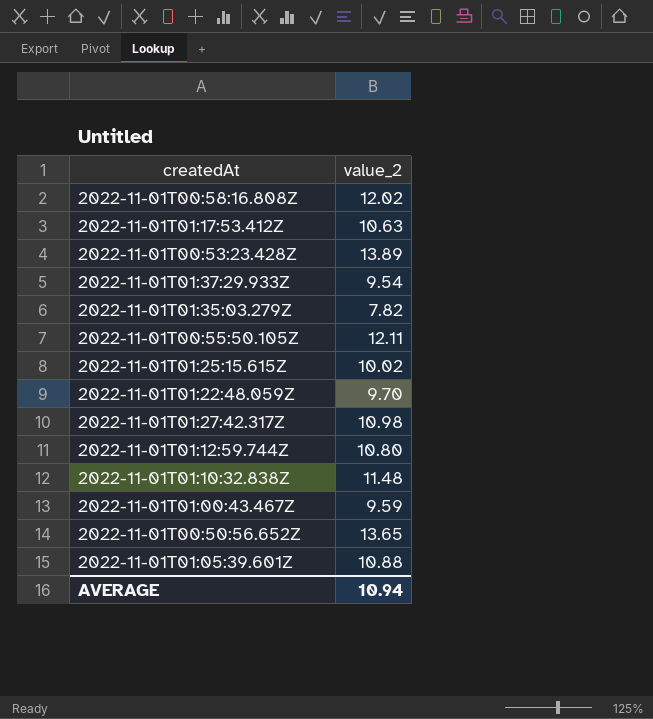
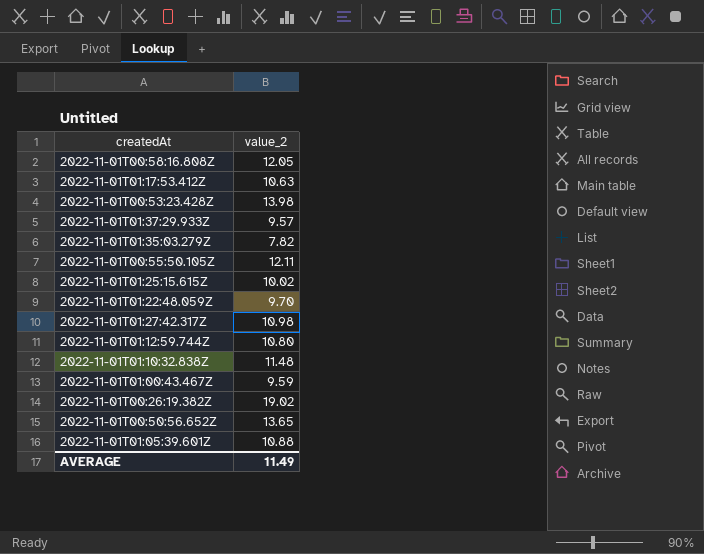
2022-11-01T00:58:16.808Z | value_2: 12.02 -> 12.05
2022-11-01T00:53:23.428Z | value_2: 13.89 -> 13.98
2022-11-01T01:37:29.933Z | value_2: 9.54 -> 9.57
row 2022-11-01T00:26:19.382Z: none -> 19.02
AVERAGE | value_2: 10.94 -> 11.49

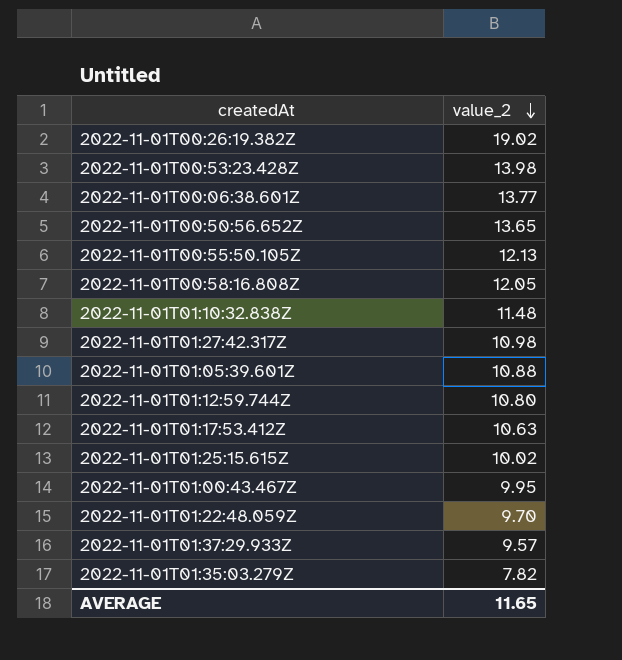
row order: none -> value_2 descending
row 2022-11-01T00:06:38.601Z: none -> 13.77
2022-11-01T00:55:50.105Z | value_2: 12.11 -> 12.13
2022-11-01T01:00:43.467Z | value_2: 9.59 -> 9.95
AVERAGE | value_2: 11.49 -> 11.65

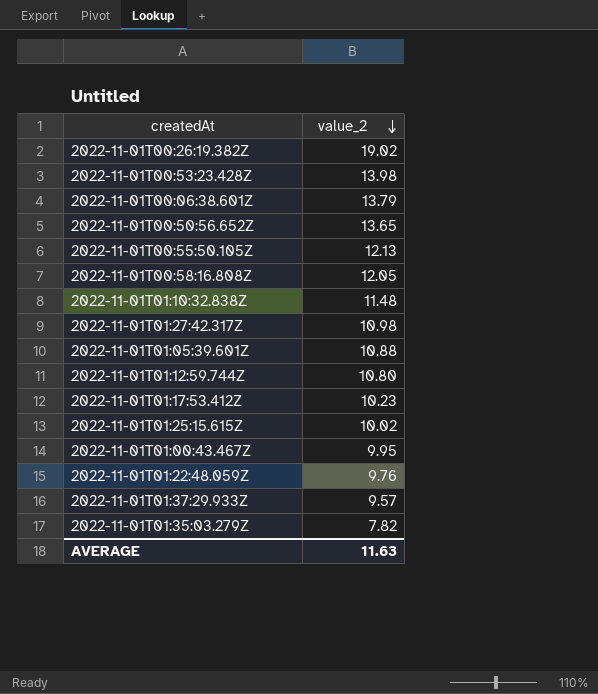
2022-11-01T00:06:38.601Z | value_2: 13.77 -> 13.79
2022-11-01T01:17:53.412Z | value_2: 10.63 -> 10.23
2022-11-01T01:22:48.059Z | value_2: 9.70 -> 9.76
AVERAGE | value_2: 11.65 -> 11.63

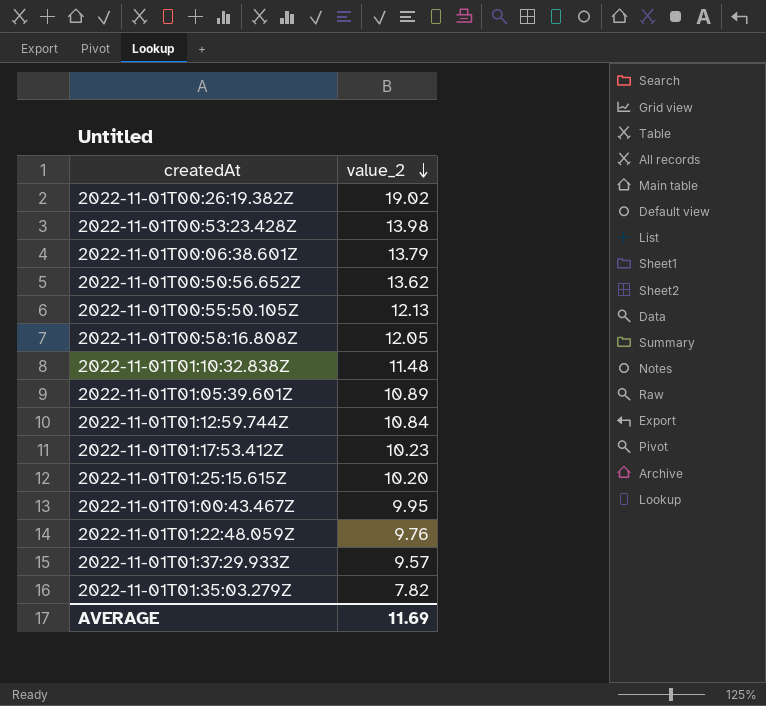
row 2022-11-01T01:27:42.317Z: 10.98 -> none
2022-11-01T00:50:56.652Z | value_2: 13.65 -> 13.62
2022-11-01T01:05:39.601Z | value_2: 10.88 -> 10.89
2022-11-01T01:12:59.744Z | value_2: 10.80 -> 10.84
2022-11-01T01:25:15.615Z | value_2: 10.02 -> 10.20
AVERAGE | value_2: 11.63 -> 11.69

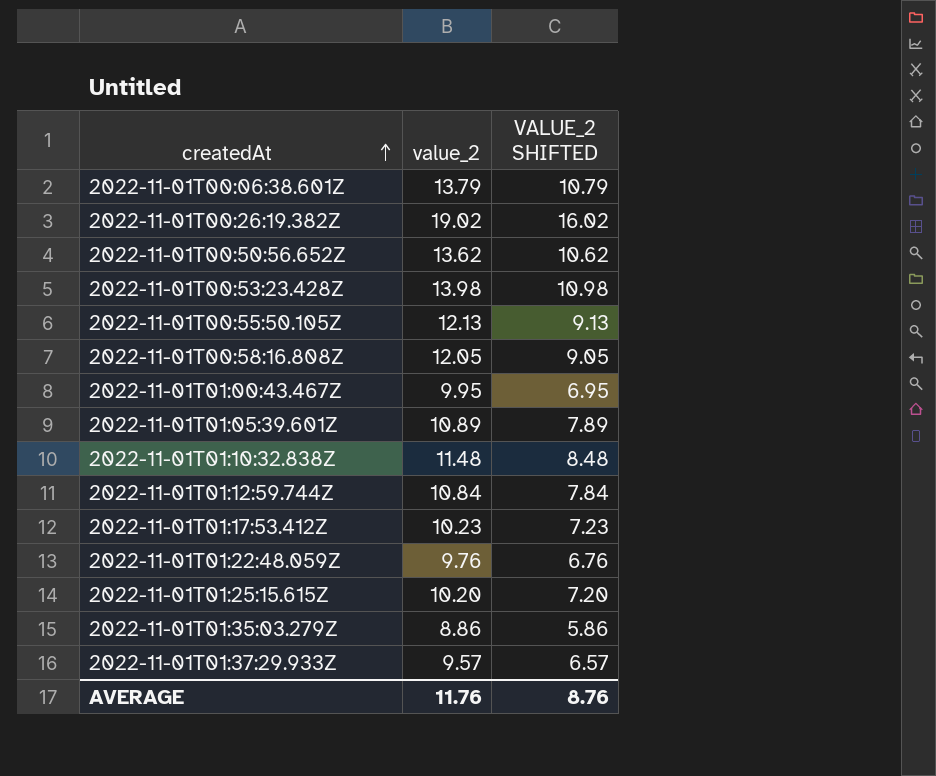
row order: value_2 descending -> createdAt ascending
column VALUE_2 SHIFTED | formula: none -> [value_2] - 3
2022-11-01T01:35:03.279Z | value_2: 7.82 -> 8.86
AVERAGE | value_2: 11.69 -> 11.76

